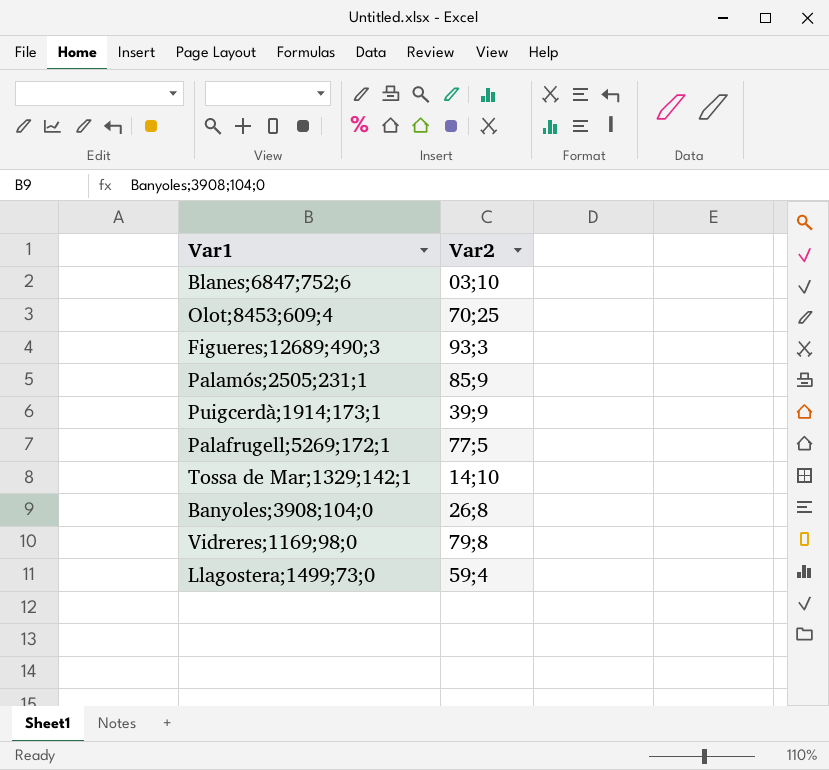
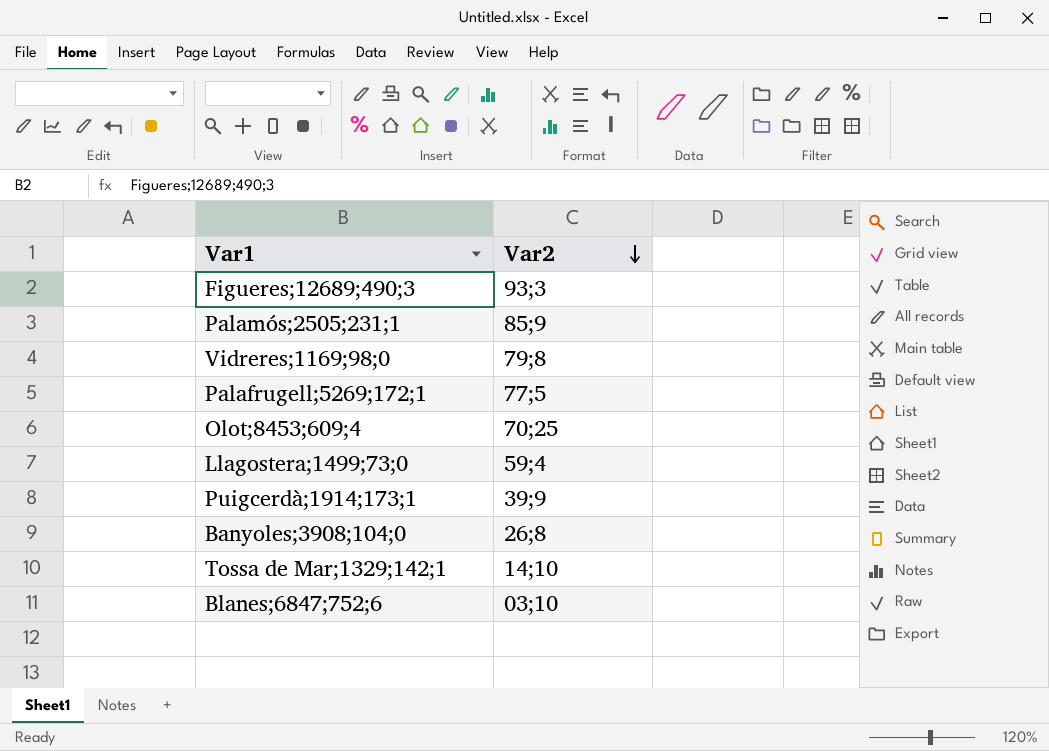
row order: none -> Var2 descending

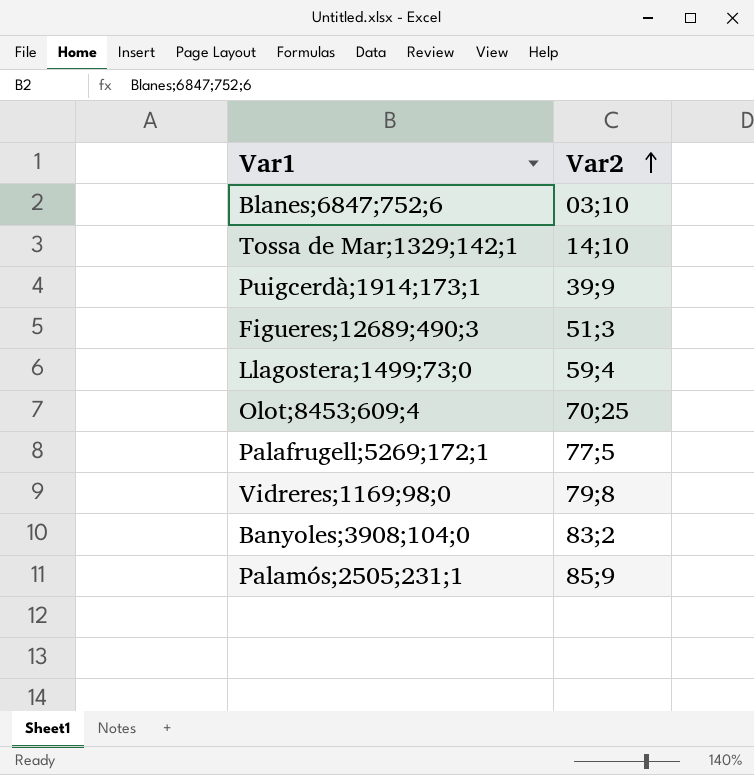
row order: Var2 descending -> Var2 ascending
Figueres;12689;490;3 | Var2: 93;3 -> 51;3
Banyoles;3908;104;0 | Var2: 26;8 -> 83;2

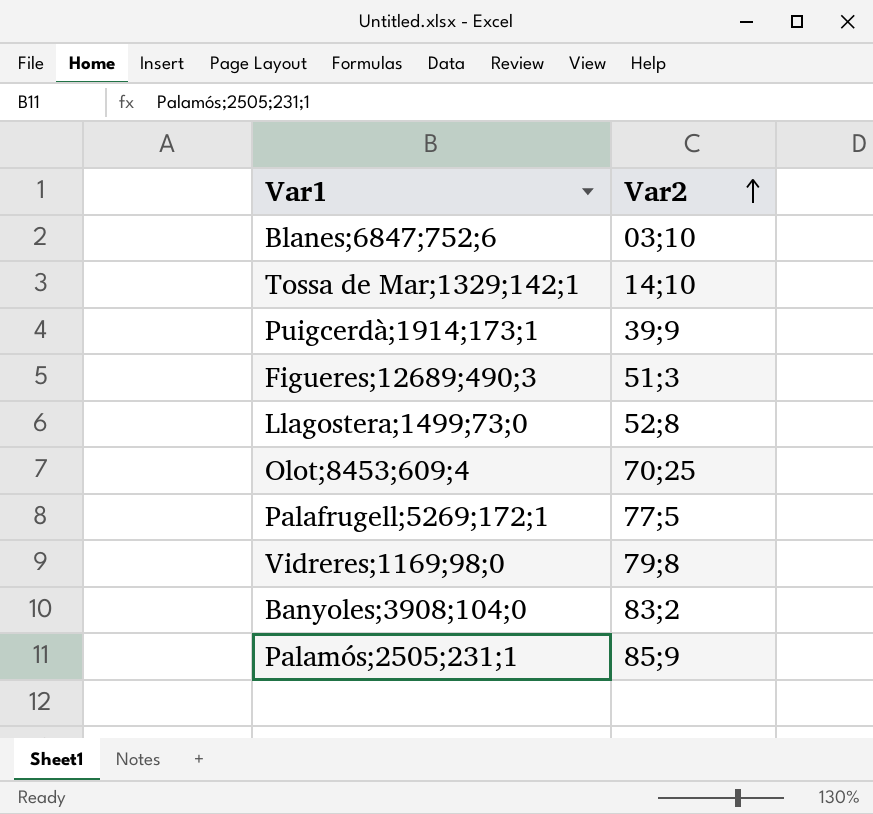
Llagostera;1499;73;0 | Var2: 59;4 -> 52;8

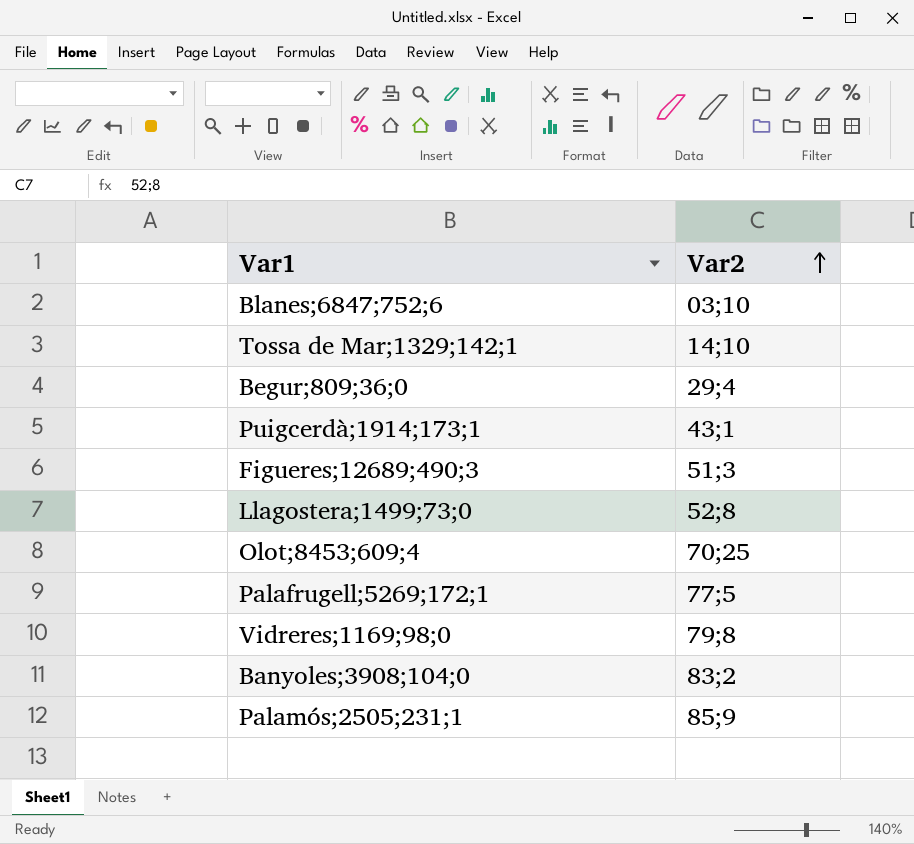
row Begur;809;36;0: none -> 29;4
Puigcerdà;1914;173;1 | Var2: 39;9 -> 43;1

